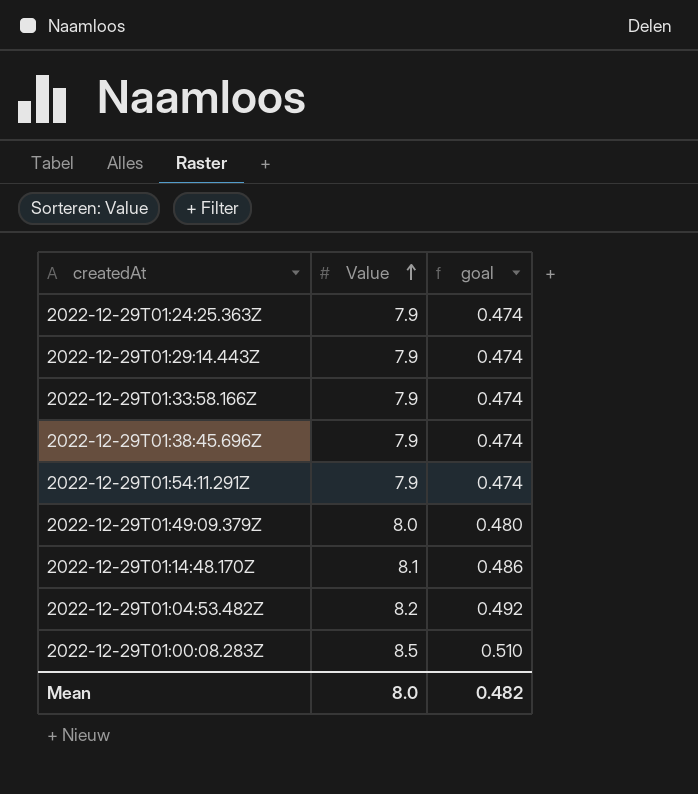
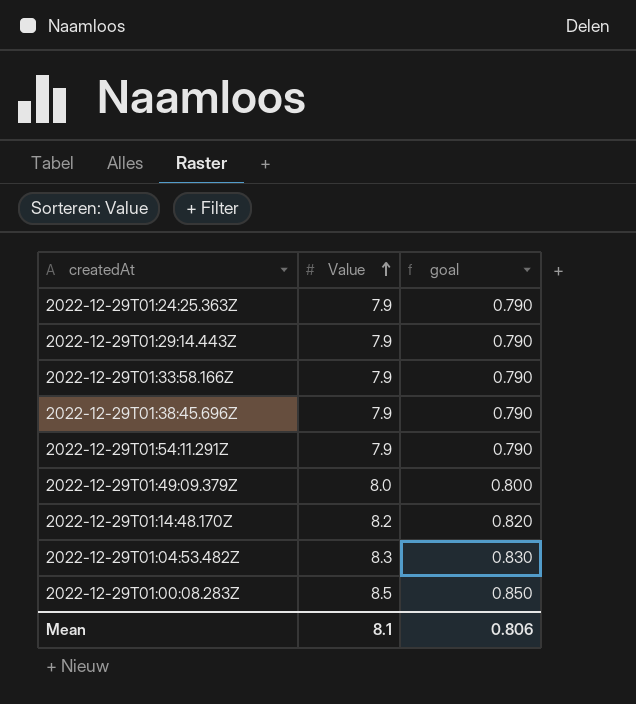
column goal | formula: [Value] * 0.06 -> [Value] * 0.1
2022-12-29T01:14:48.170Z | Value: 8.1 -> 8.2
2022-12-29T01:04:53.482Z | Value: 8.2 -> 8.3
Mean | Value: 8.0 -> 8.1
Mean | goal: 0.482 -> 0.806

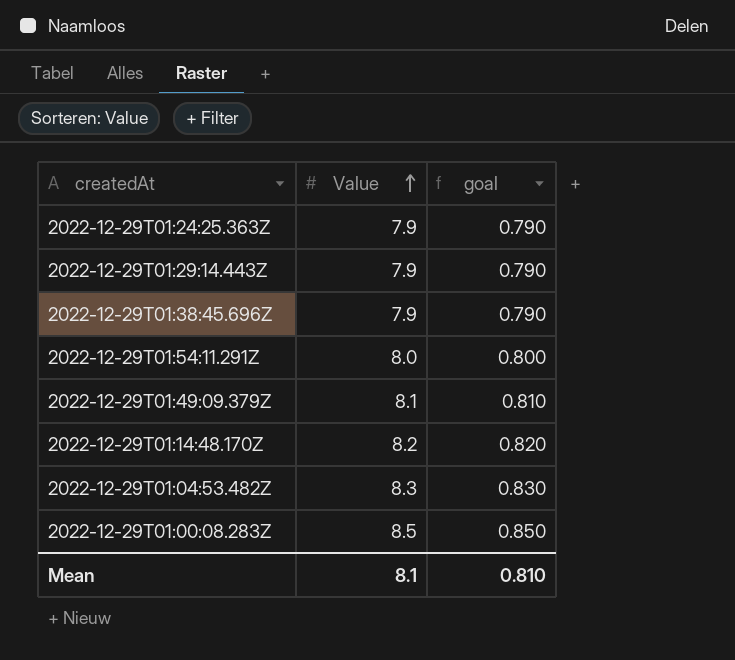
row 2022-12-29T01:33:58.166Z: 7.9 | 0.790 -> none
2022-12-29T01:54:11.291Z | Value: 7.9 -> 8.0
2022-12-29T01:54:11.291Z | goal: 0.790 -> 0.800
2022-12-29T01:49:09.379Z | Value: 8.0 -> 8.1
2022-12-29T01:49:09.379Z | goal: 0.800 -> 0.810
Mean | goal: 0.806 -> 0.810

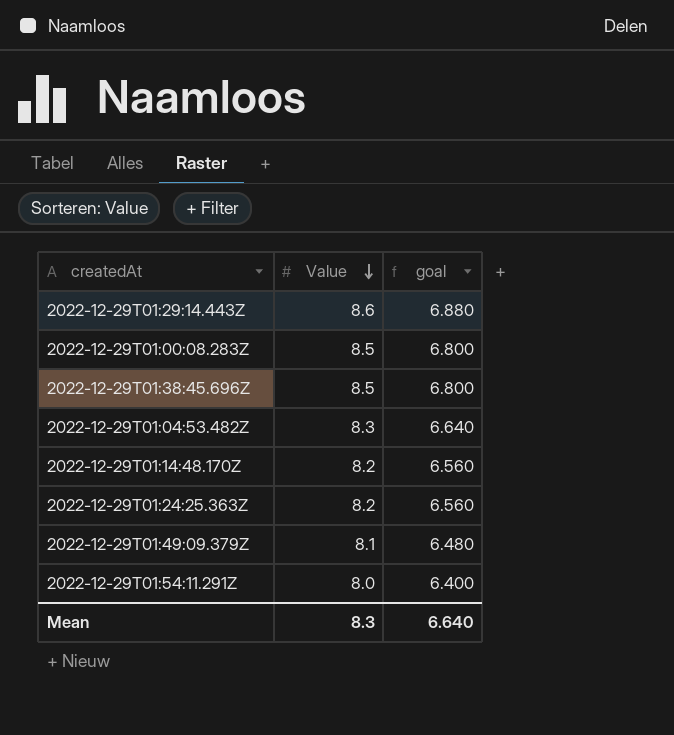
row order: Value ascending -> Value descending
column goal | formula: [Value] * 0.1 -> [Value] * 0.8
2022-12-29T01:29:14.443Z | Value: 7.9 -> 8.6
2022-12-29T01:38:45.696Z | Value: 7.9 -> 8.5
2022-12-29T01:24:25.363Z | Value: 7.9 -> 8.2
Mean | Value: 8.1 -> 8.3
Mean | goal: 0.810 -> 6.640

